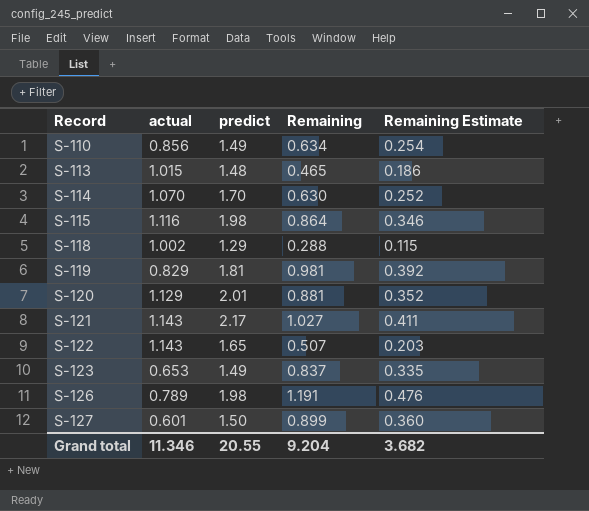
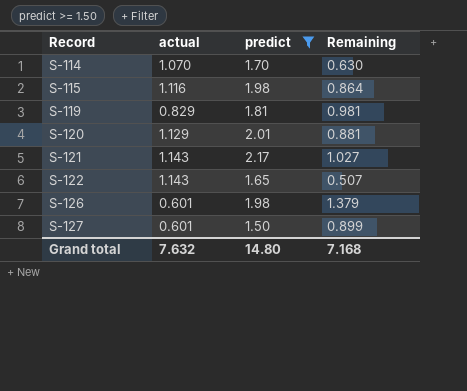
filter: none -> predict >= 1.50
column Remaining Estimate | formula: [Remaining] * 0.4 -> none
S-126 | actual: 0.789 -> 0.601
S-126 | Remaining: 1.191 -> 1.379
Grand total | actual: 11.346 -> 7.632
Grand total | predict: 20.55 -> 14.80
Grand total | Remaining: 9.204 -> 7.168

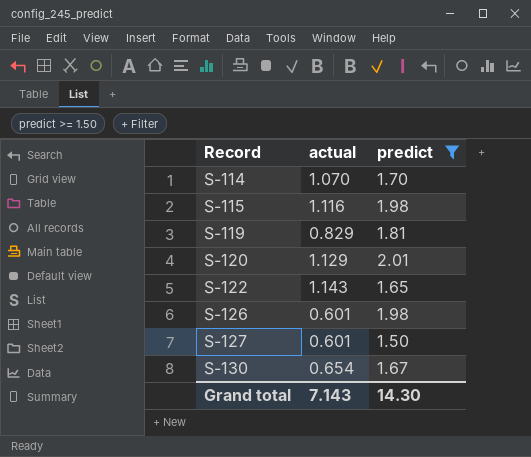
column Remaining | formula: [predict] - [actual] -> none
row S-121: 1.143 | 2.17 | 1.027 -> none
row S-130: none -> 0.654 | 1.67
Grand total | actual: 7.632 -> 7.143
Grand total | predict: 14.80 -> 14.30

